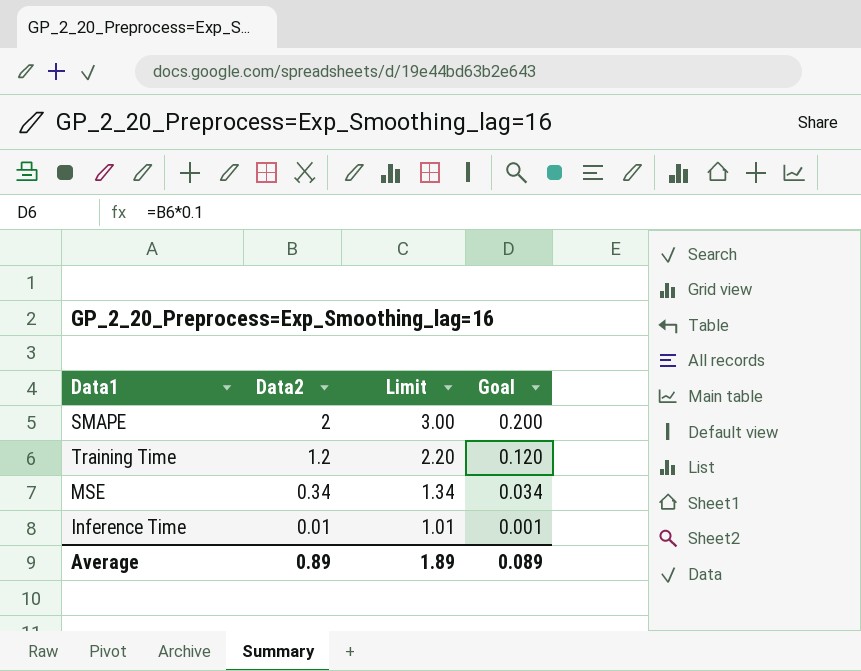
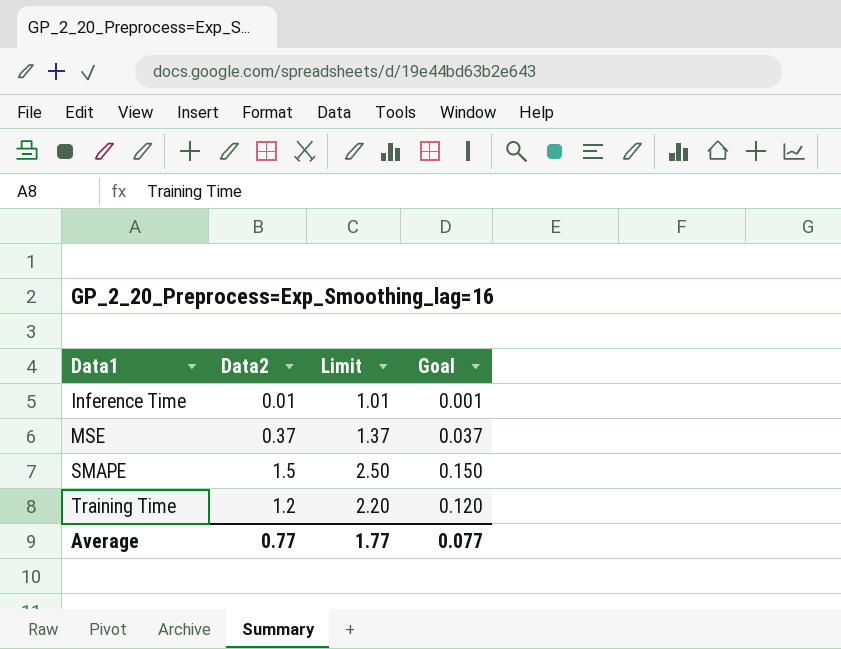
row order: Data2 descending -> Data1 ascending
MSE | Data2: 0.34 -> 0.37
MSE | Limit: 1.34 -> 1.37
MSE | Goal: 0.034 -> 0.037
SMAPE | Data2: 2 -> 1.5
SMAPE | Limit: 3.00 -> 2.50
SMAPE | Goal: 0.200 -> 0.150
Average | Data2: 0.89 -> 0.77
Average | Limit: 1.89 -> 1.77
Average | Goal: 0.089 -> 0.077

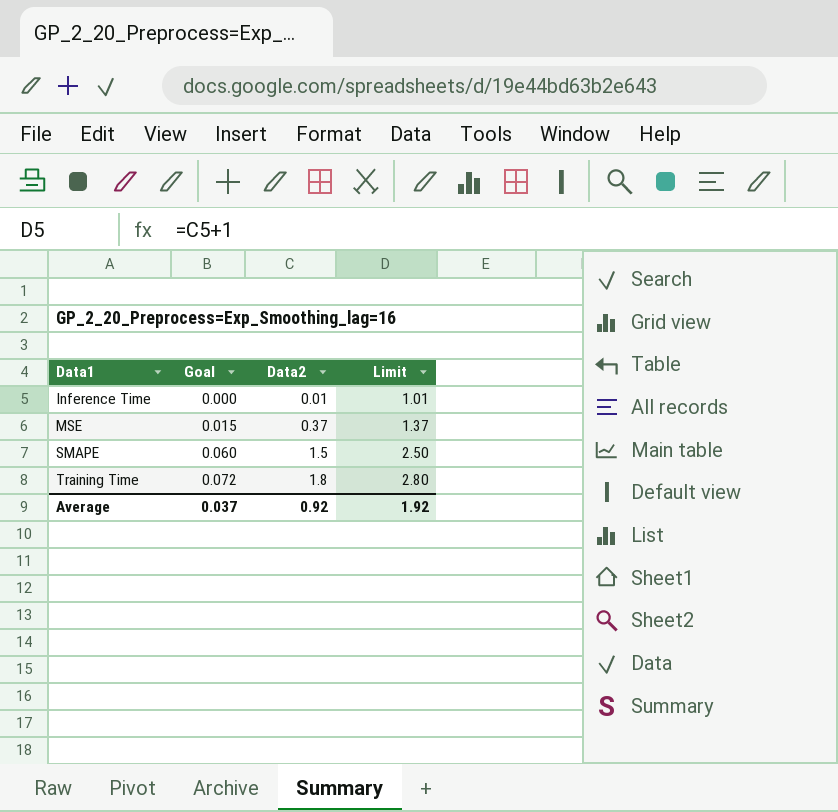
column Goal | formula: [Data2] * 0.1 -> [Data2] * 0.04
column Goal | position: 4 -> 2
Training Time | Data2: 1.2 -> 1.8
Training Time | Limit: 2.20 -> 2.80
Average | Goal: 0.077 -> 0.037
Average | Data2: 0.77 -> 0.92
Average | Limit: 1.77 -> 1.92

